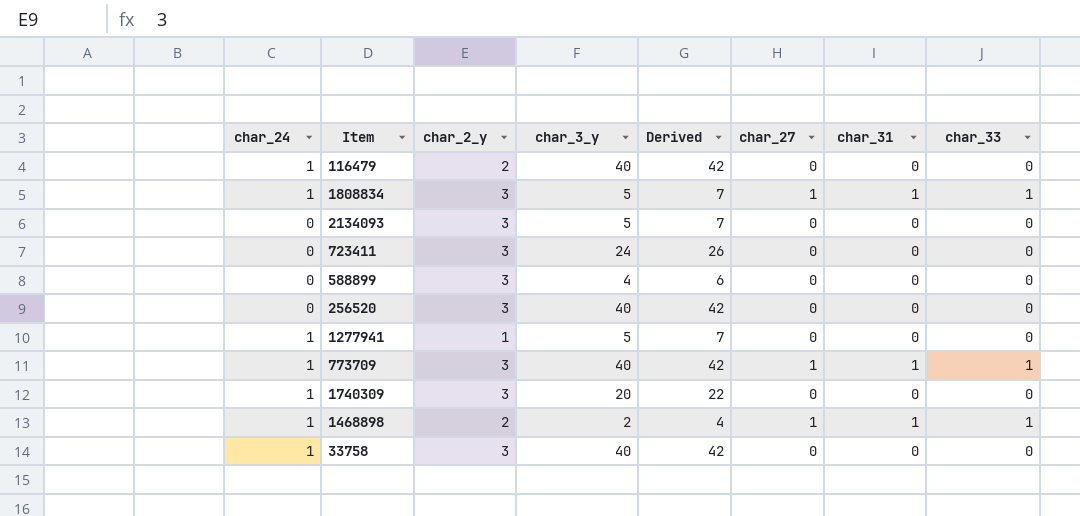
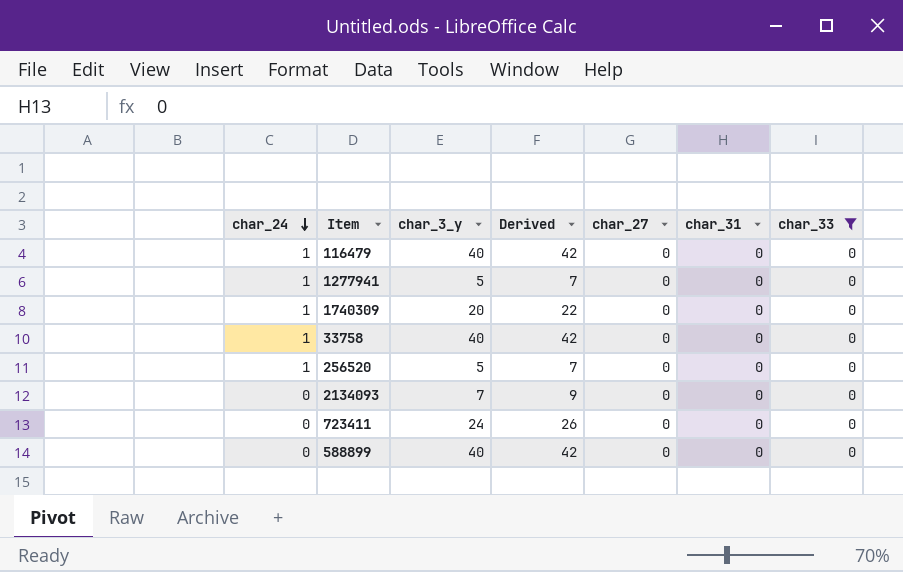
filter: none -> char_33 = 0
row order: none -> char_24 descending
column char_2_y | position: 3 -> none
256520 | char_24: 0 -> 1
256520 | char_3_y: 40 -> 5
256520 | Derived: 42 -> 7
2134093 | char_3_y: 5 -> 7
2134093 | Derived: 7 -> 9
588899 | char_3_y: 4 -> 40
588899 | Derived: 6 -> 42

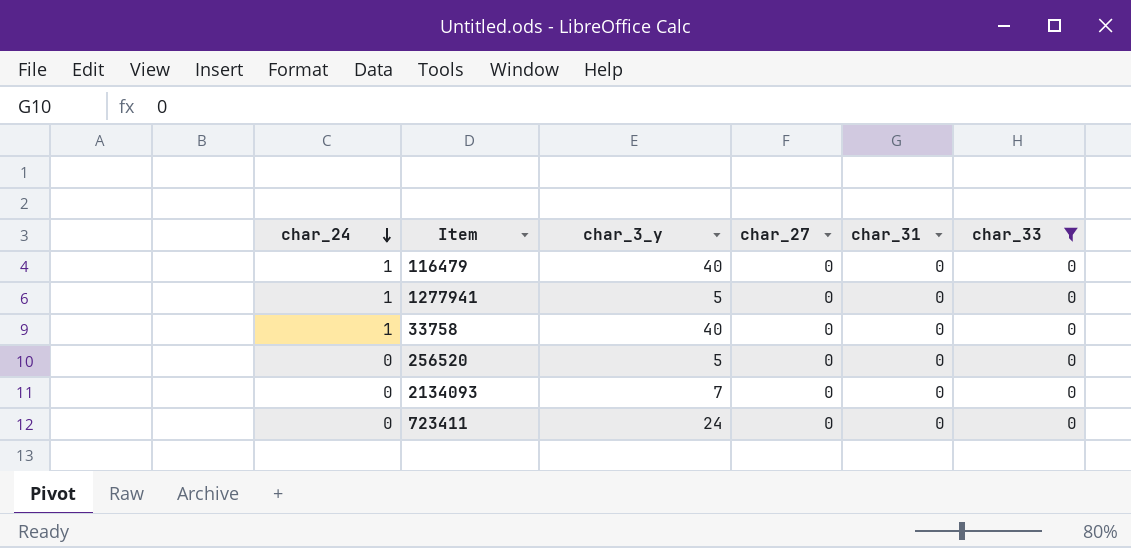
column Derived | formula: [char_3_y] + 2 -> none
row 1740309: 1 | 20 | 22 | 0 | 0 | 0 -> none
row 588899: 0 | 40 | 42 | 0 | 0 | 0 -> none
256520 | char_24: 1 -> 0

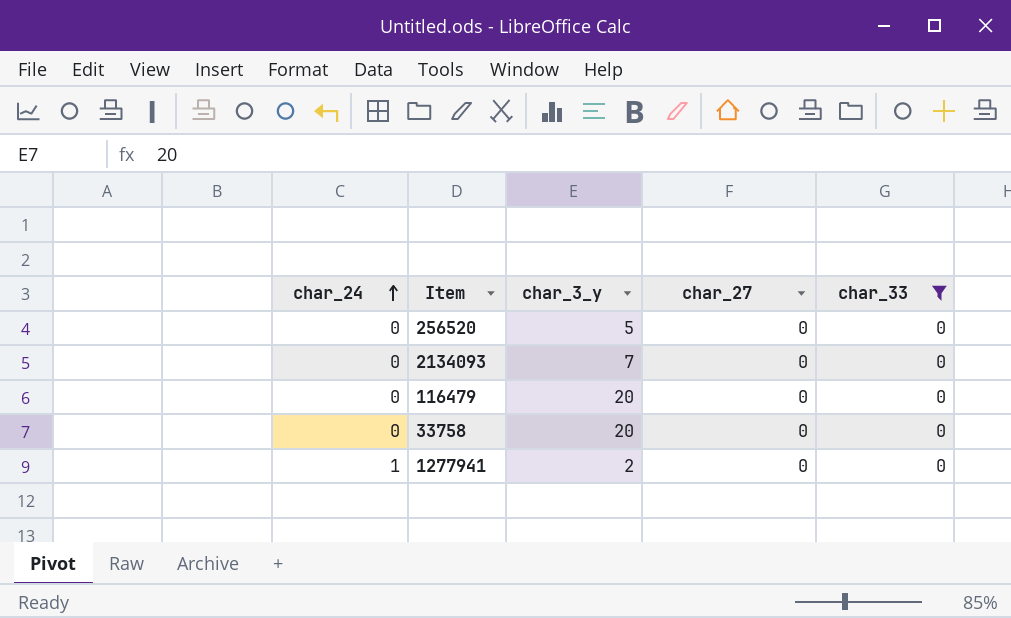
row order: char_24 descending -> char_24 ascending
column char_31 | position: 5 -> none
row 723411: 0 | 24 | 0 | 0 | 0 -> none
116479 | char_24: 1 -> 0
116479 | char_3_y: 40 -> 20
33758 | char_24: 1 -> 0
33758 | char_3_y: 40 -> 20
1277941 | char_3_y: 5 -> 2

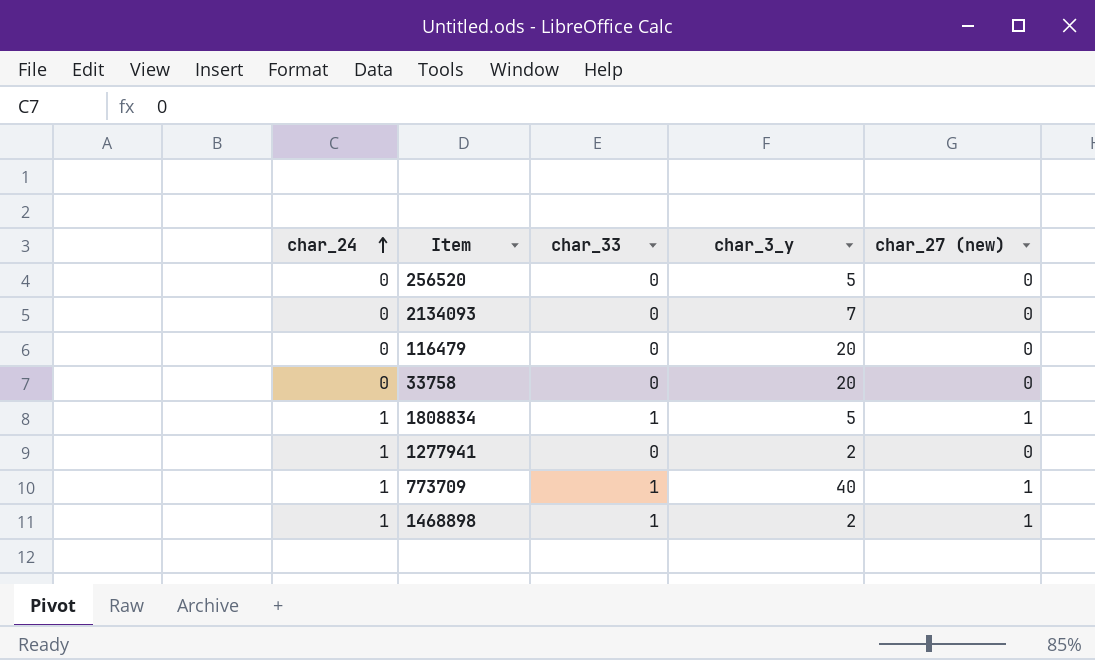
filter: char_33 = 0 -> none
column char_33 | position: 5 -> 3
column name: char_27 -> char_27 (new)

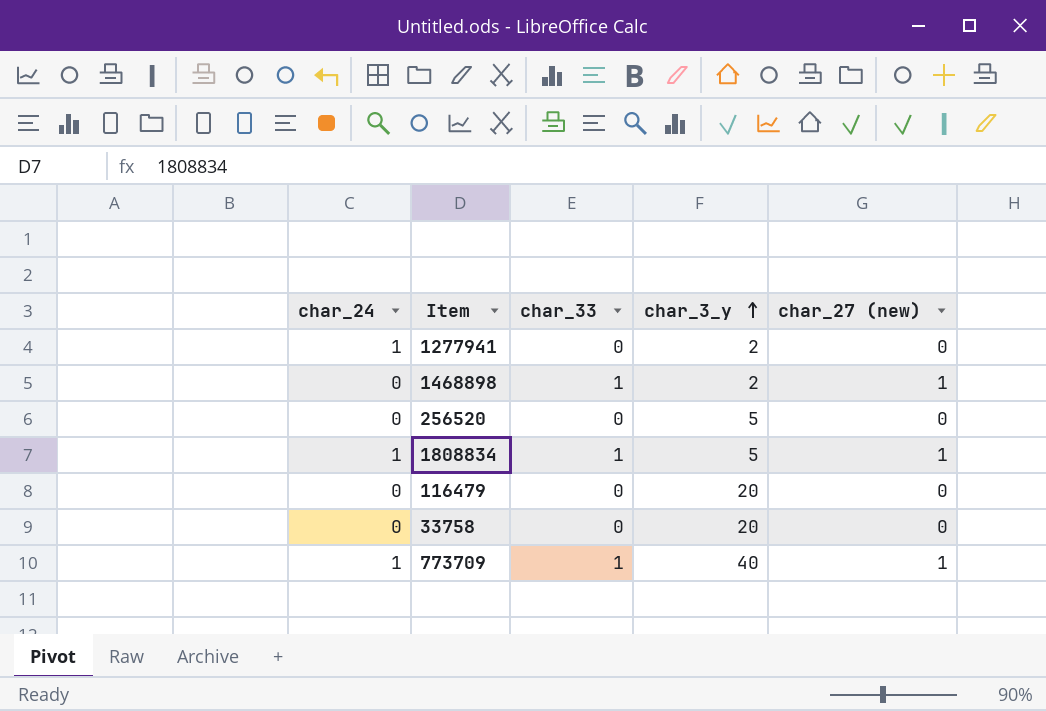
row order: char_24 ascending -> char_3_y ascending
row 2134093: 0 | 0 | 7 | 0 -> none
1468898 | char_24: 1 -> 0

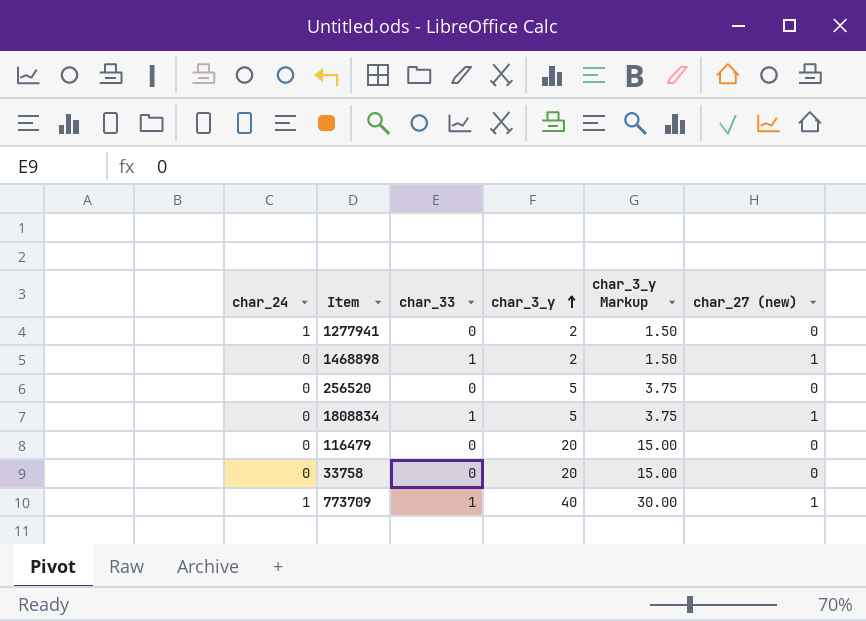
column char_3_y Markup | formula: none -> [char_3_y] * 0.75
1808834 | char_24: 1 -> 0

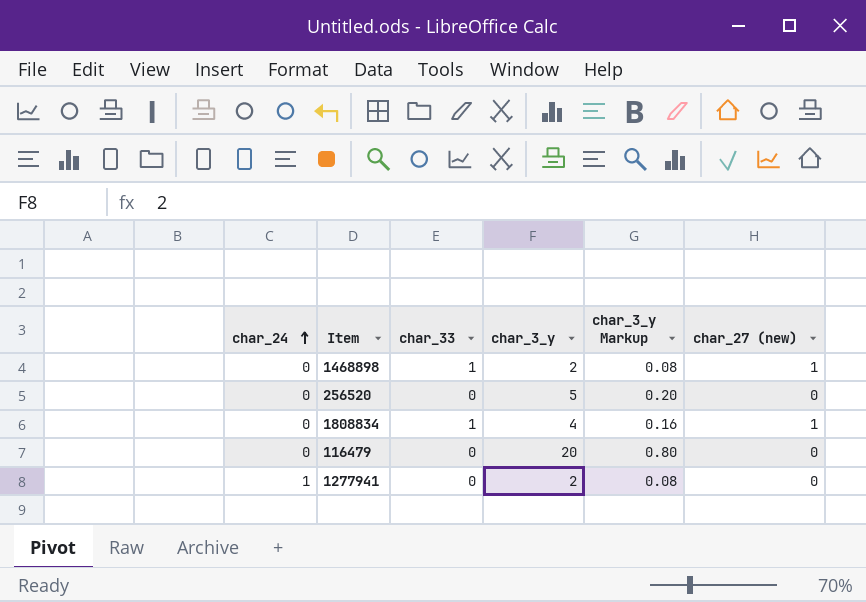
row order: char_3_y ascending -> char_24 ascending
column char_3_y Markup | formula: [char_3_y] * 0.75 -> [char_3_y] * 0.04
row 33758: 0 | 0 | 20 | 15.00 | 0 -> none
row 773709: 1 | 1 | 40 | 30.00 | 1 -> none
1808834 | char_3_y: 5 -> 4

